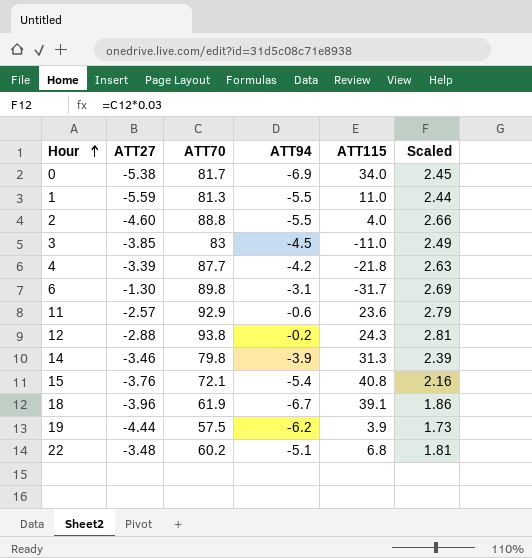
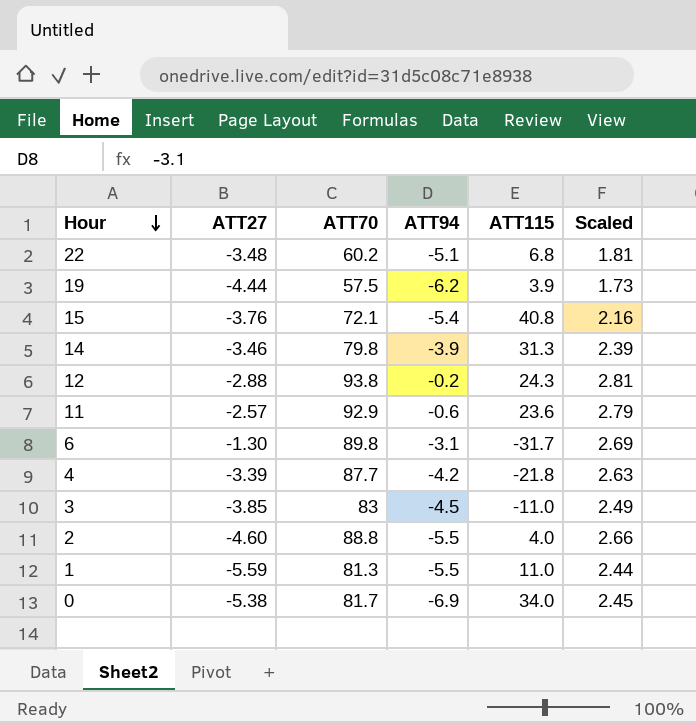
row order: Hour ascending -> Hour descending
row 18: -3.96 | 61.9 | -6.7 | 39.1 | 1.86 -> none

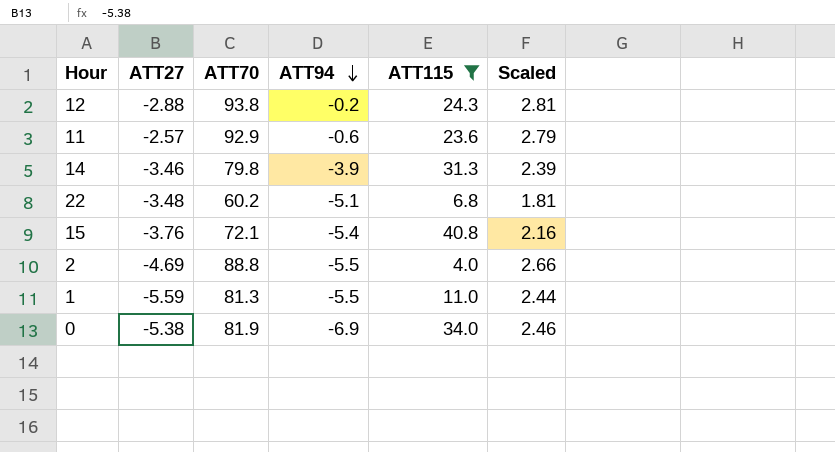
filter: none -> ATT115 >= 4.0
row order: Hour descending -> ATT94 descending
2 | ATT27: -4.60 -> -4.69
0 | ATT70: 81.7 -> 81.9
0 | Scaled: 2.45 -> 2.46

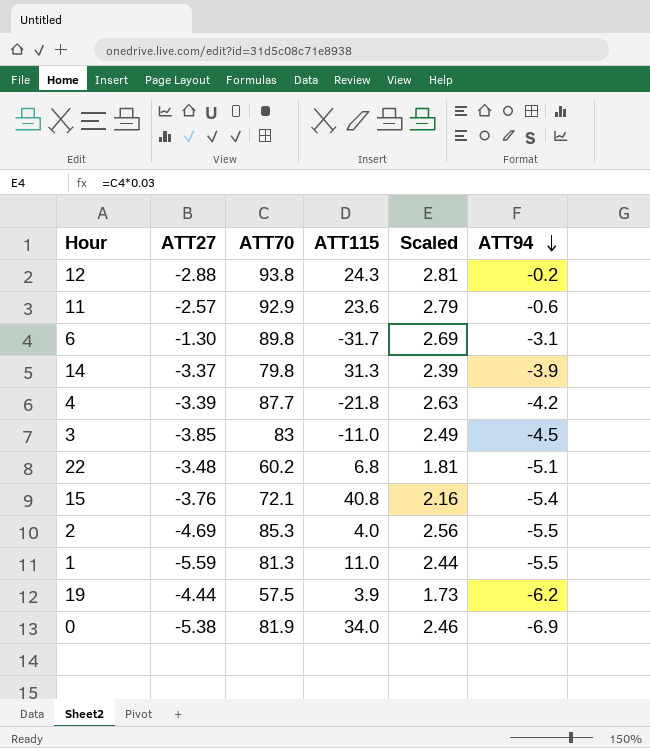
filter: ATT115 >= 4.0 -> none
column ATT94 | position: 4 -> 6
14 | ATT27: -3.46 -> -3.37
2 | ATT70: 88.8 -> 85.3
2 | Scaled: 2.66 -> 2.56

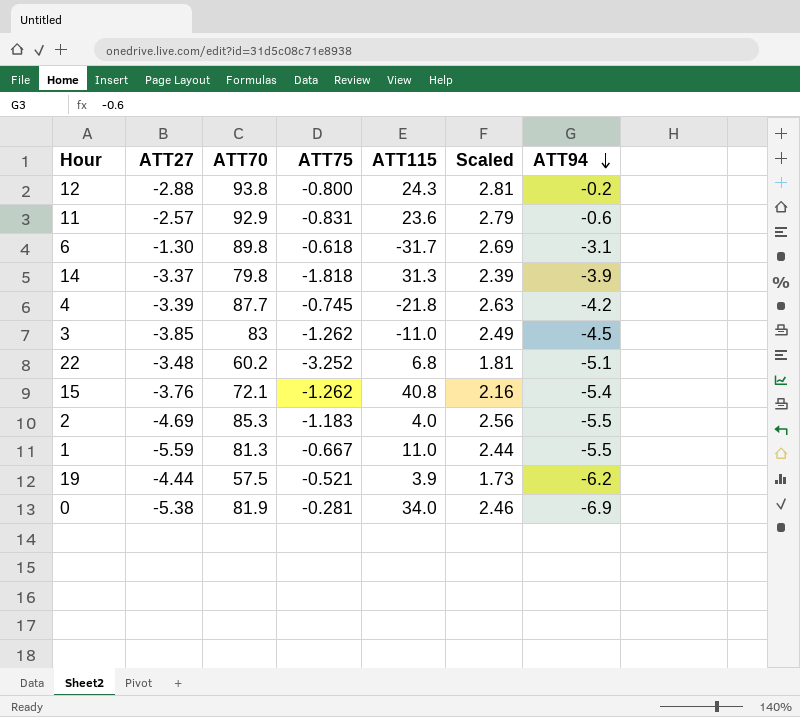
column ATT75 | position: none -> 4

